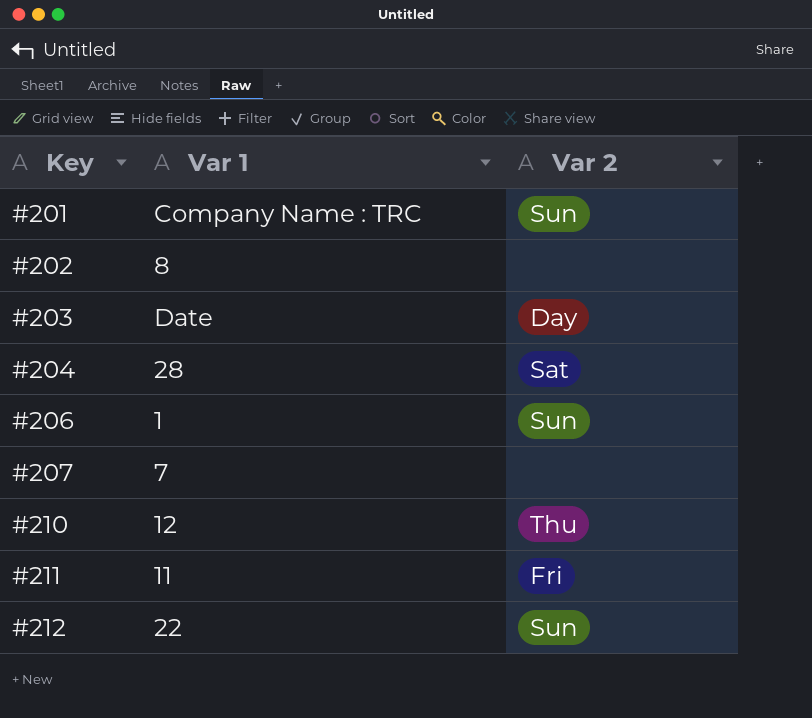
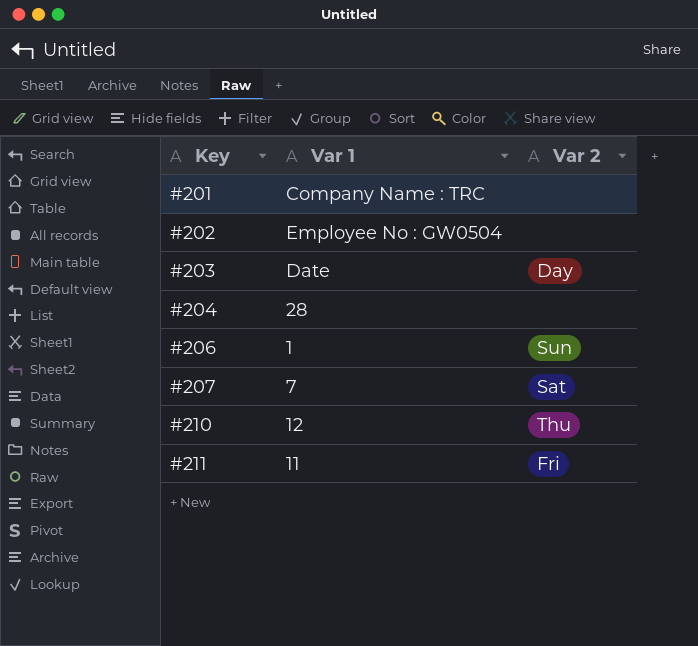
row #212: 22 | Sun -> none
#201 | Var 2: Sun -> none
#202 | Var 1: 8 -> Employee No : GW0504
#204 | Var 2: Sat -> none
#207 | Var 2: none -> Sat

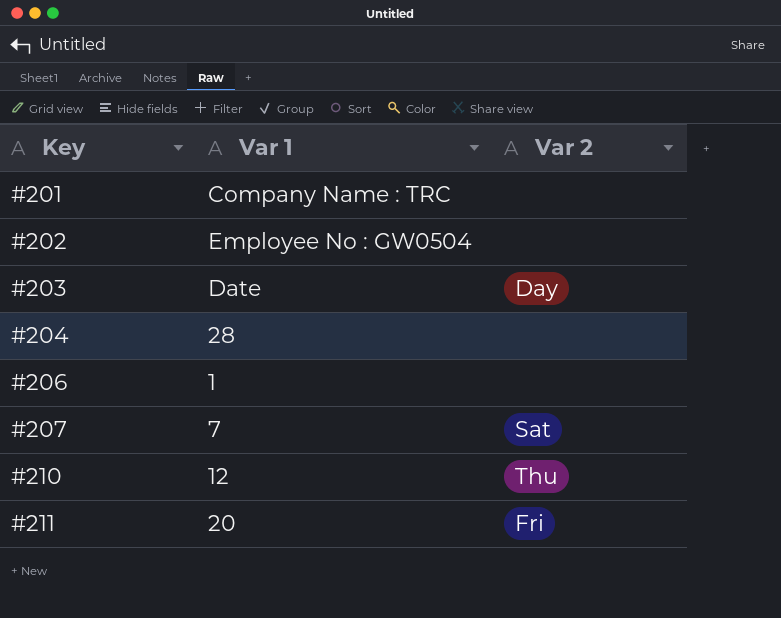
#206 | Var 2: Sun -> none
#211 | Var 1: 11 -> 20

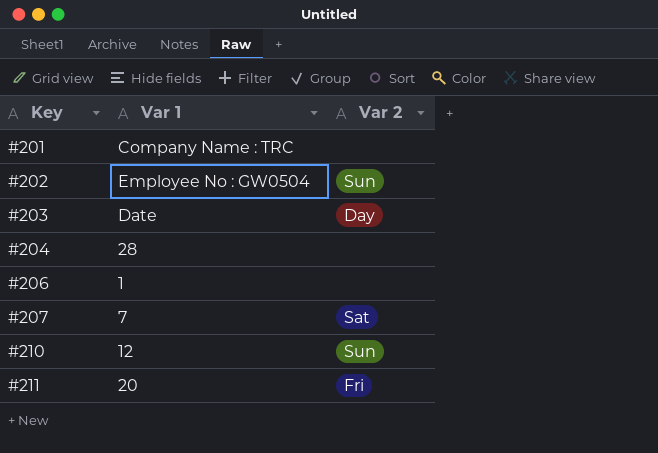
#202 | Var 2: none -> Sun
#210 | Var 2: Thu -> Sun

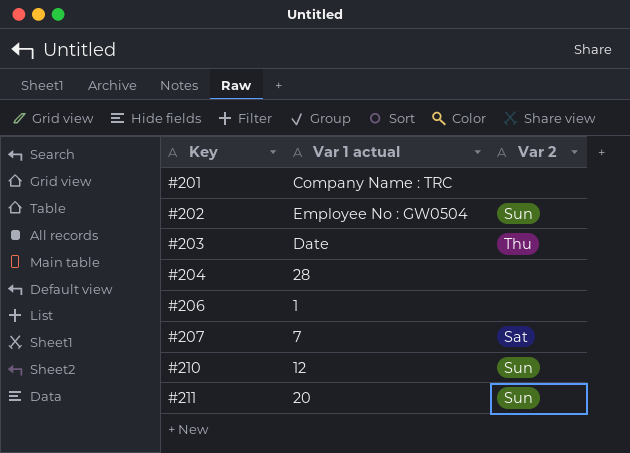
column name: Var 1 -> Var 1 actual
#203 | Var 2: Day -> Thu
#211 | Var 2: Fri -> Sun

